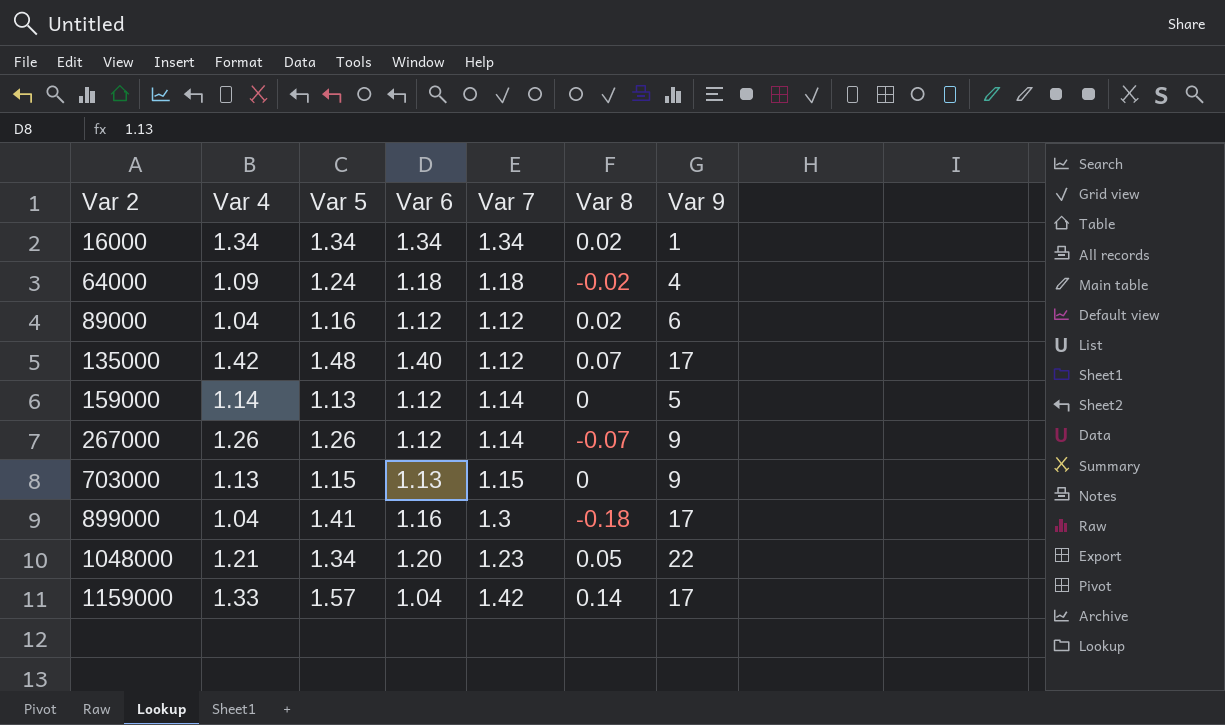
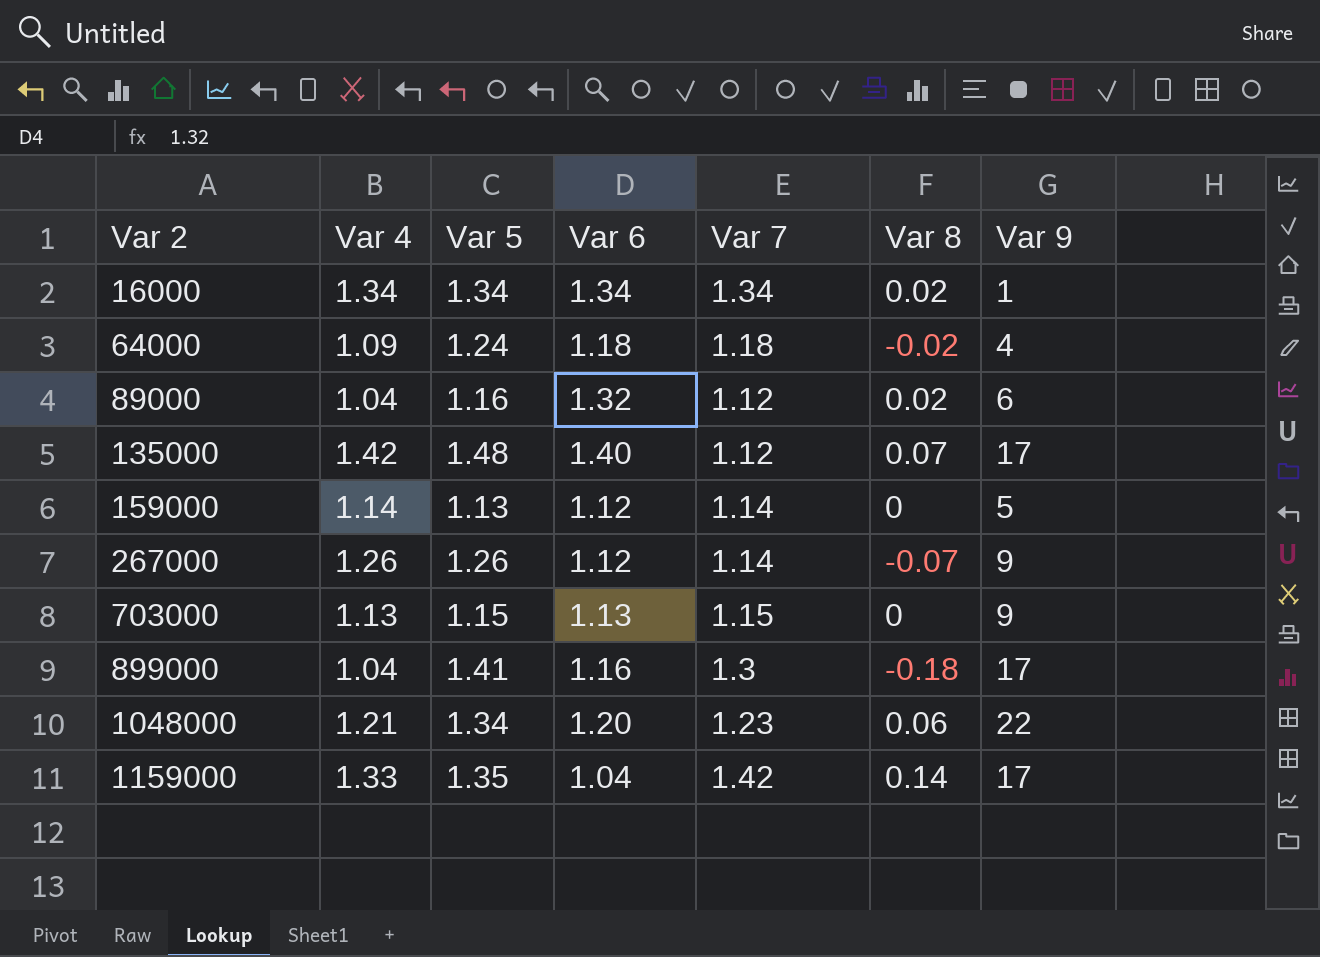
89000 | Var 6: 1.12 -> 1.32
1048000 | Var 8: 0.05 -> 0.06
1159000 | Var 5: 1.57 -> 1.35

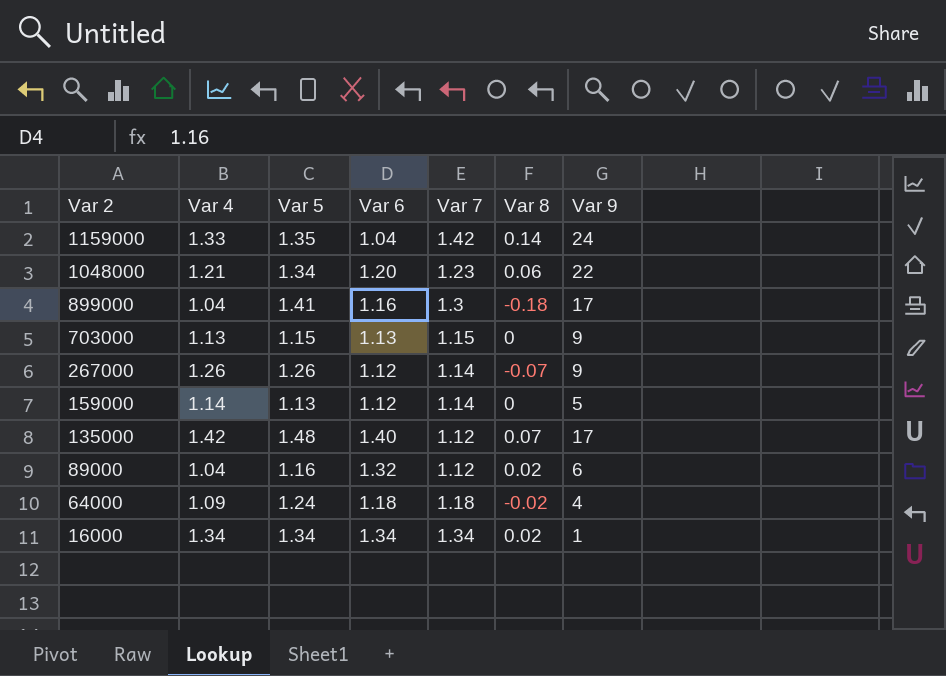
row order: Var 2 ascending -> Var 2 descending
1159000 | Var 9: 17 -> 24

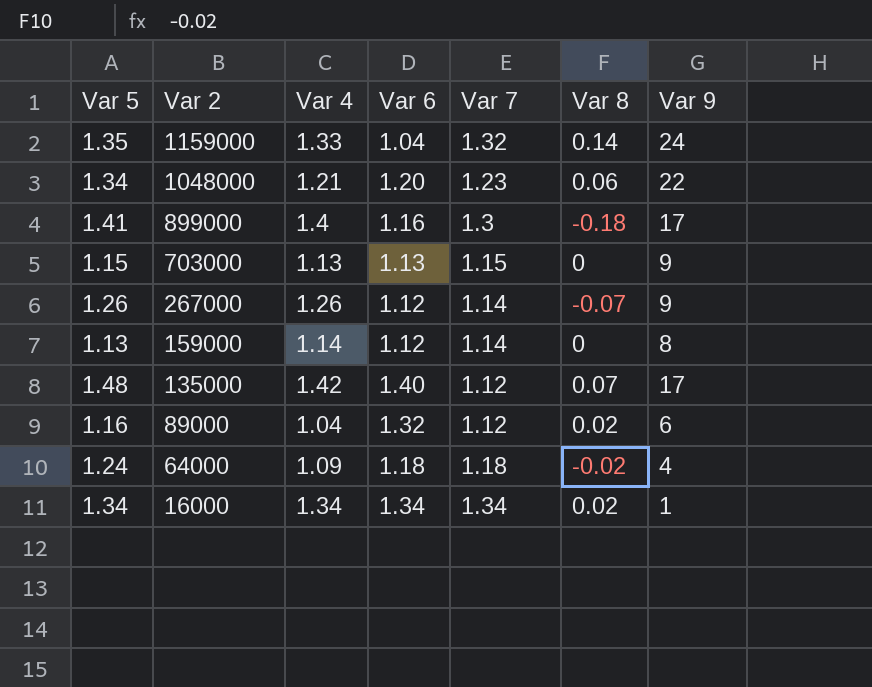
column Var 5 | position: 3 -> 1
1159000 | Var 7: 1.42 -> 1.32
899000 | Var 4: 1.04 -> 1.4
159000 | Var 9: 5 -> 8

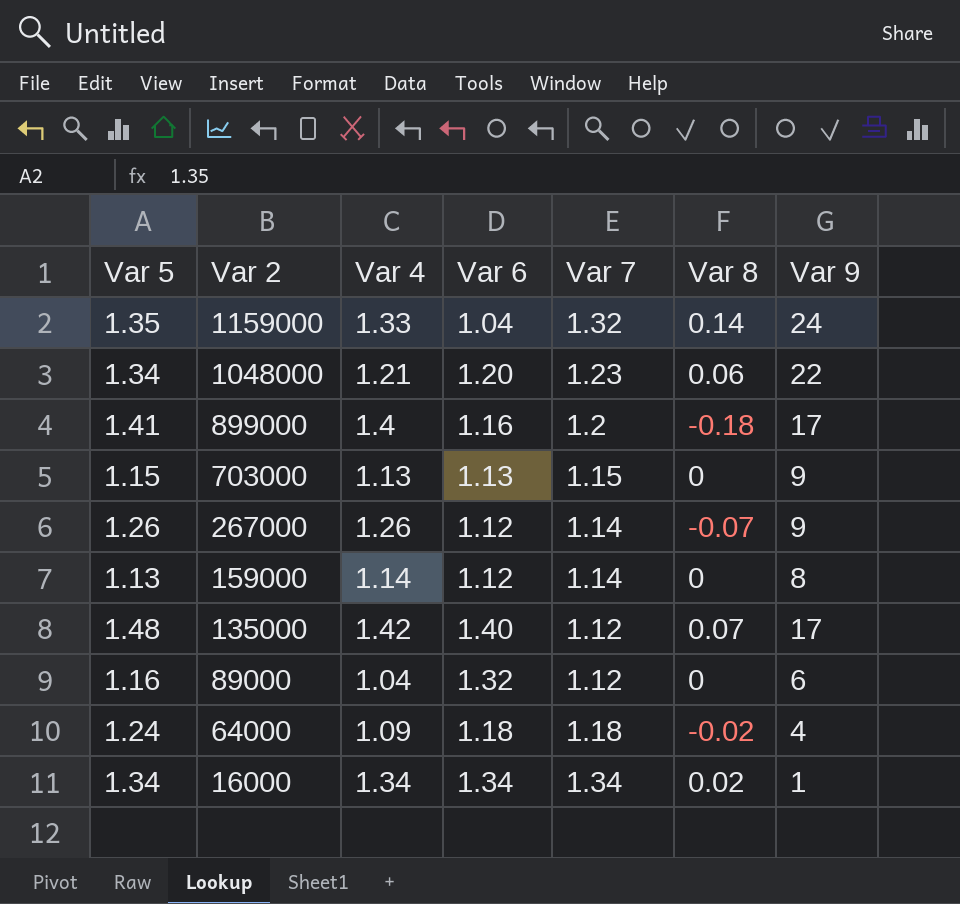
899000 | Var 7: 1.3 -> 1.2
89000 | Var 8: 0.02 -> 0

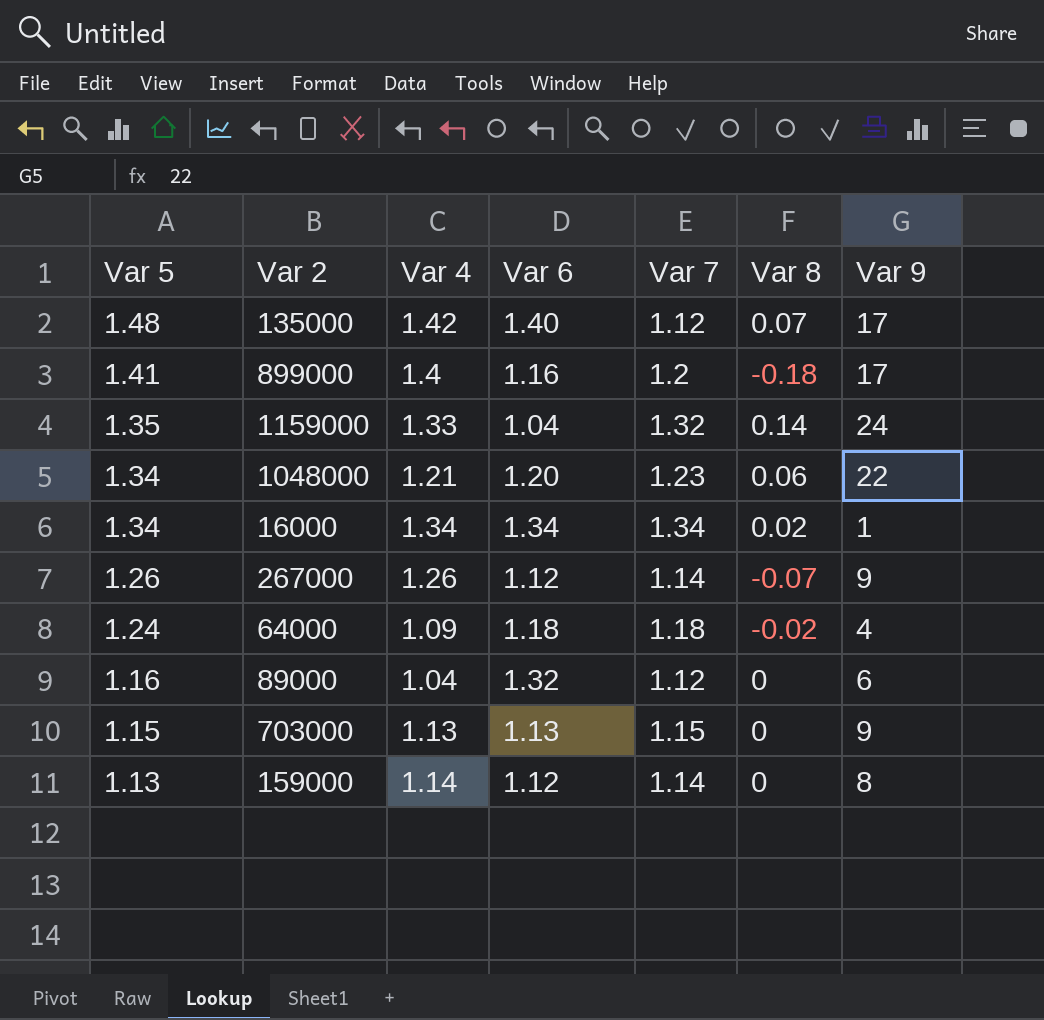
row order: Var 2 descending -> Var 5 descending

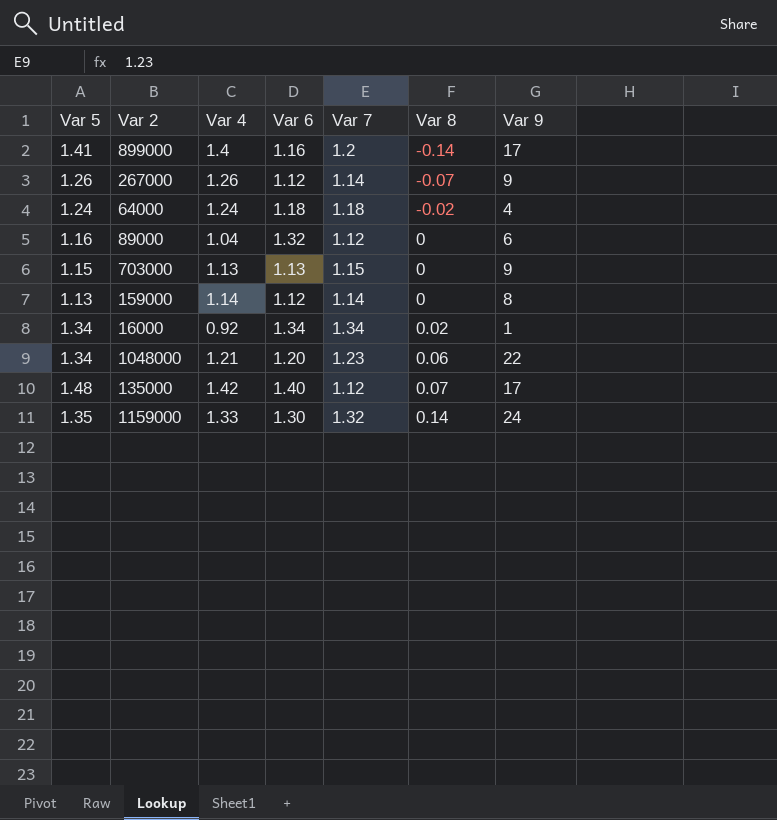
row order: Var 5 descending -> Var 8 ascending
899000 | Var 8: -0.18 -> -0.14
64000 | Var 4: 1.09 -> 1.24
16000 | Var 4: 1.34 -> 0.92
1159000 | Var 6: 1.04 -> 1.30

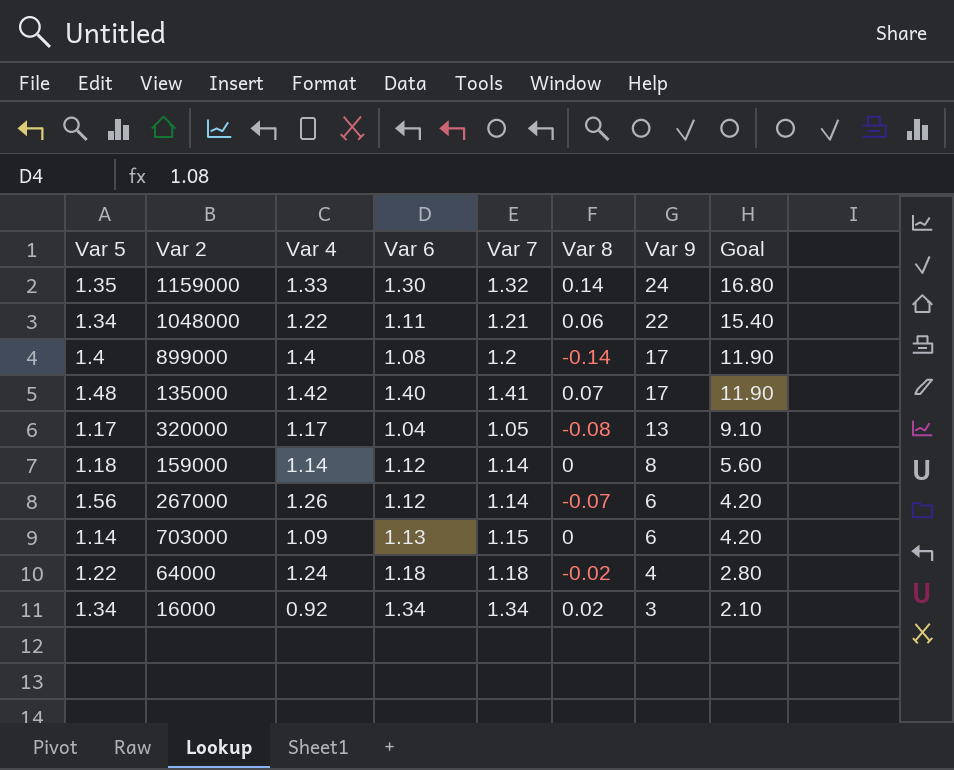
row order: Var 8 ascending -> Var 9 descending
column Goal | formula: none -> [Var 9] * 0.7
row 89000: 1.16 | 1.04 | 1.32 | 1.12 | 0 | 6 -> none
1048000 | Var 4: 1.21 -> 1.22
1048000 | Var 6: 1.20 -> 1.11
1048000 | Var 7: 1.23 -> 1.21
899000 | Var 5: 1.41 -> 1.4
899000 | Var 6: 1.16 -> 1.08
135000 | Var 7: 1.12 -> 1.41
row 320000: none -> 1.17 | 1.17 | 1.04 | 1.05 | -0.08 | 13 | 9.10
159000 | Var 5: 1.13 -> 1.18
267000 | Var 5: 1.26 -> 1.56
267000 | Var 9: 9 -> 6
703000 | Var 5: 1.15 -> 1.14
703000 | Var 4: 1.13 -> 1.09
703000 | Var 9: 9 -> 6
64000 | Var 5: 1.24 -> 1.22
16000 | Var 9: 1 -> 3

